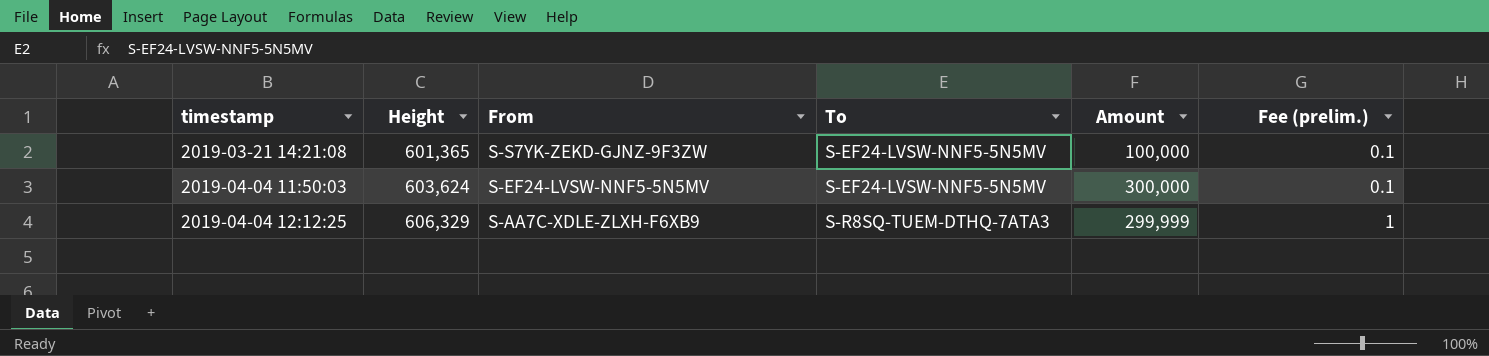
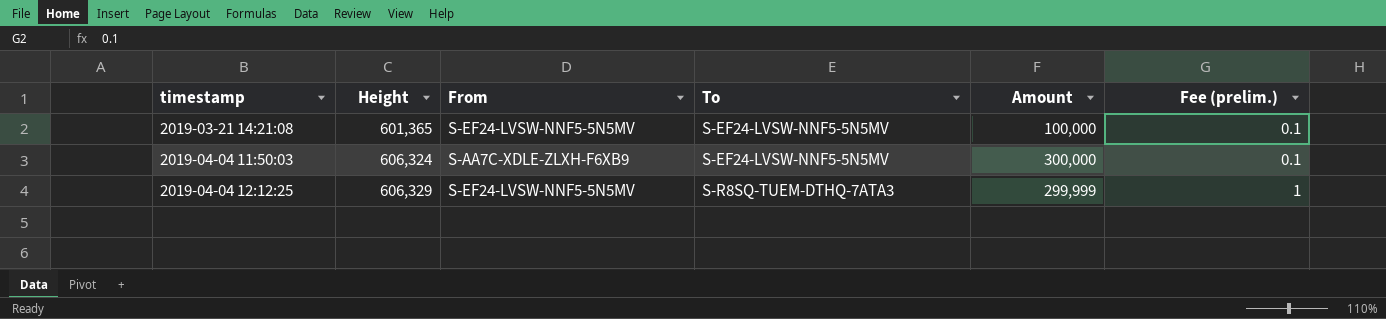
2019-03-21 14:21:08 | From: S-S7YK-ZEKD-GJNZ-9F3ZW -> S-EF24-LVSW-NNF5-5N5MV
2019-04-04 11:50:03 | Height: 603,624 -> 606,324
2019-04-04 11:50:03 | From: S-EF24-LVSW-NNF5-5N5MV -> S-AA7C-XDLE-ZLXH-F6XB9
2019-04-04 12:12:25 | From: S-AA7C-XDLE-ZLXH-F6XB9 -> S-EF24-LVSW-NNF5-5N5MV

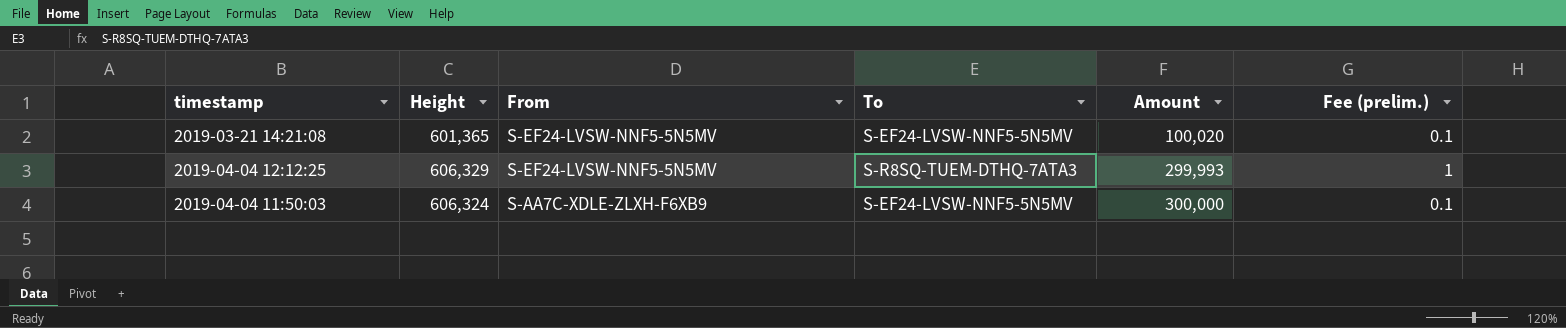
row order: timestamp ascending -> From descending
2019-03-21 14:21:08 | Amount: 100,000 -> 100,020
2019-04-04 12:12:25 | Amount: 299,999 -> 299,993

